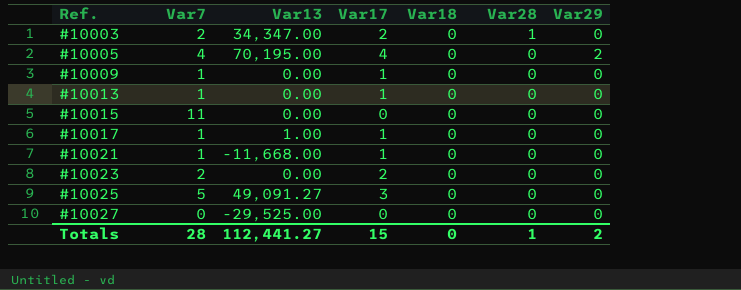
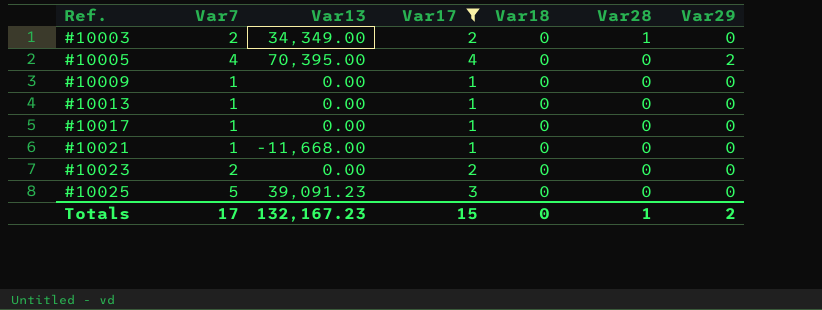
filter: none -> Var17 != 0
#10003 | Var13: 34,347.00 -> 34,349.00
#10005 | Var13: 70,195.00 -> 70,395.00
#10017 | Var13: 1.00 -> 0.00
#10025 | Var13: 49,091.27 -> 39,091.23
Totals | Var7: 28 -> 17
Totals | Var13: 112,441.27 -> 132,167.23

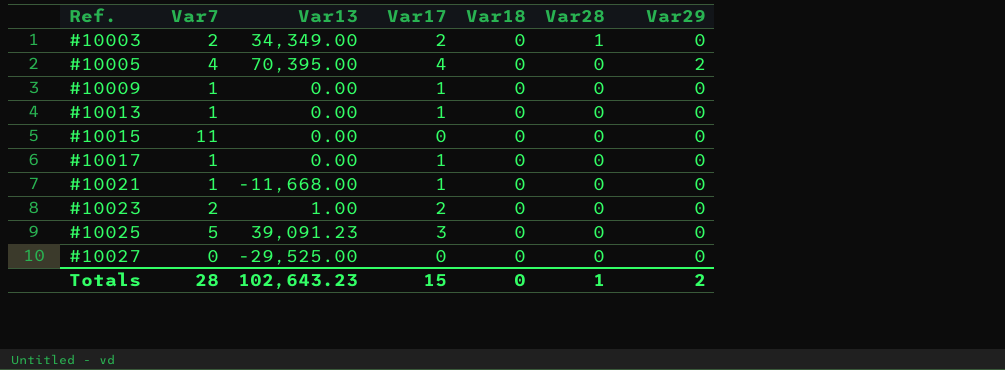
filter: Var17 != 0 -> none
#10023 | Var13: 0.00 -> 1.00
Totals | Var7: 17 -> 28
Totals | Var13: 132,167.23 -> 102,643.23

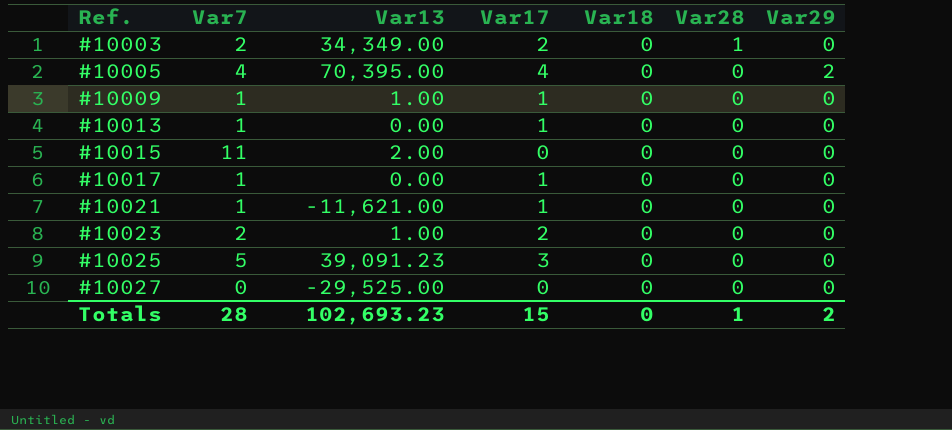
#10009 | Var13: 0.00 -> 1.00
#10015 | Var13: 0.00 -> 2.00
#10021 | Var13: -11,668.00 -> -11,621.00
Totals | Var13: 102,643.23 -> 102,693.23

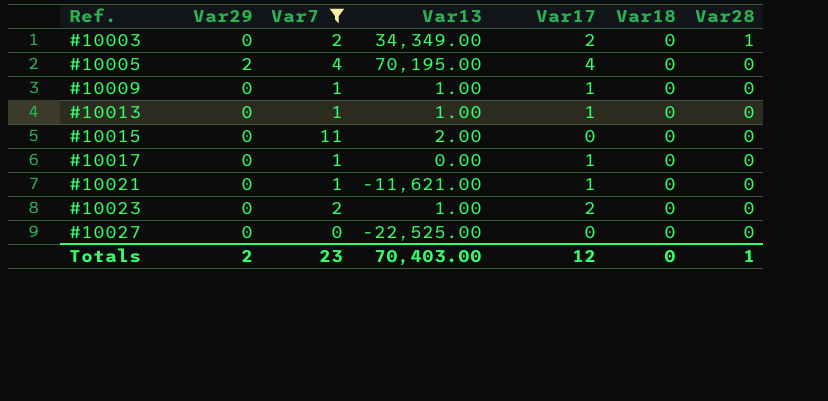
filter: none -> Var7 != 5
column Var29 | position: 7 -> 2
#10005 | Var13: 70,395.00 -> 70,195.00
#10013 | Var13: 0.00 -> 1.00
#10027 | Var13: -29,525.00 -> -22,525.00
Totals | Var7: 28 -> 23
Totals | Var13: 102,693.23 -> 70,403.00
Totals | Var17: 15 -> 12

